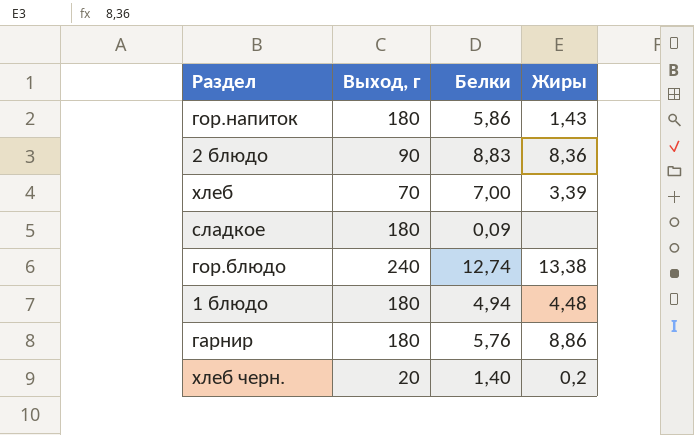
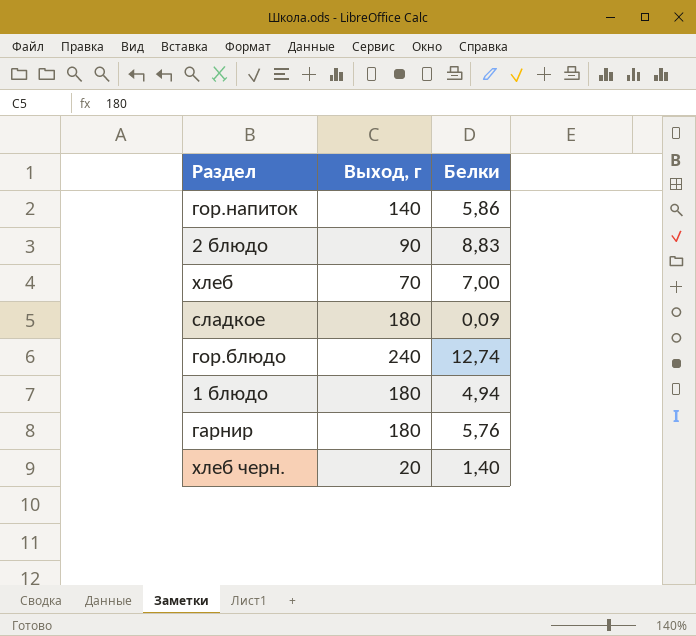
column Жиры | position: 4 -> none
гор.напиток | Выход, г: 180 -> 140

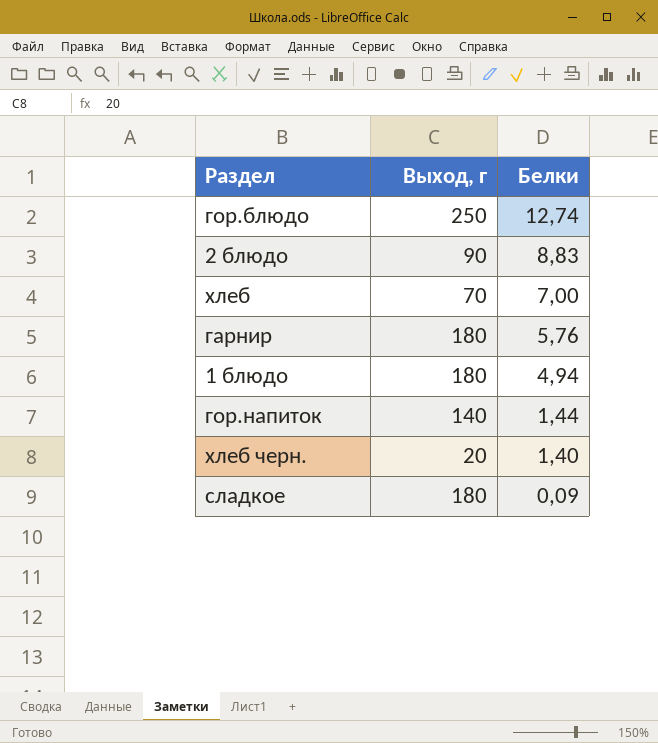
row order: none -> Белки descending
гор.блюдо | Выход, г: 240 -> 250
гор.напиток | Белки: 5,86 -> 1,44

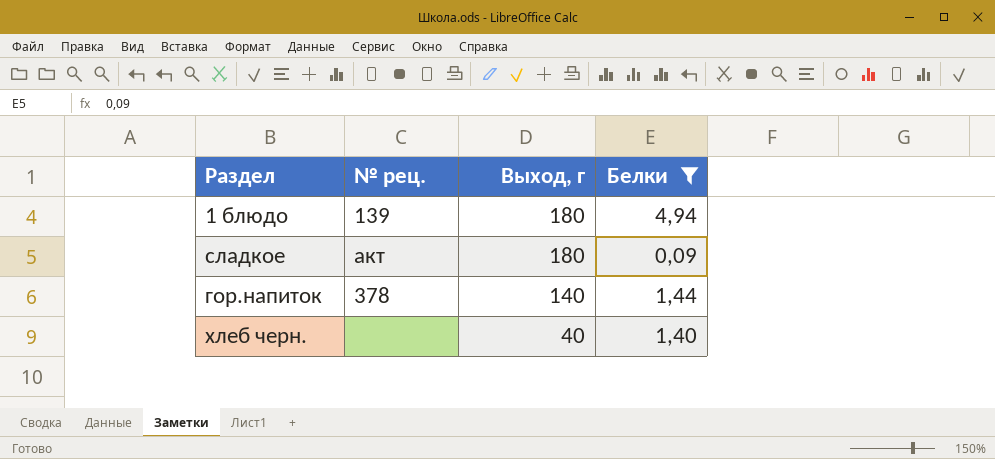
filter: none -> Белки <= 4,94
row order: Белки descending -> Выход, г descending
column № рец. | position: none -> 2
хлеб черн. | Выход, г: 20 -> 40

